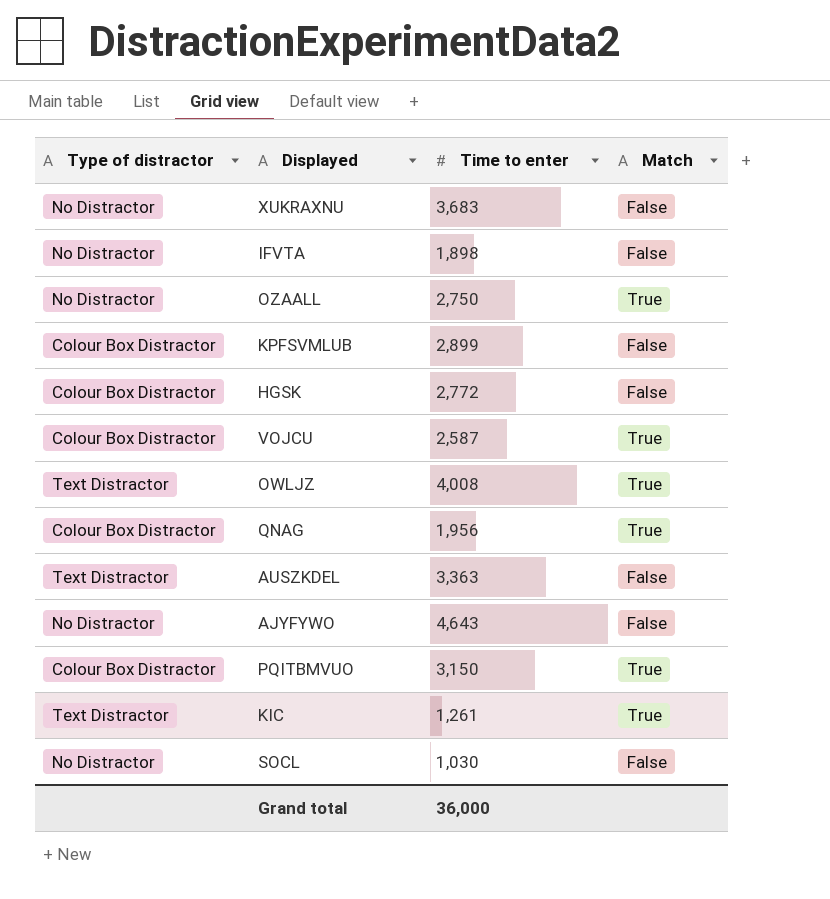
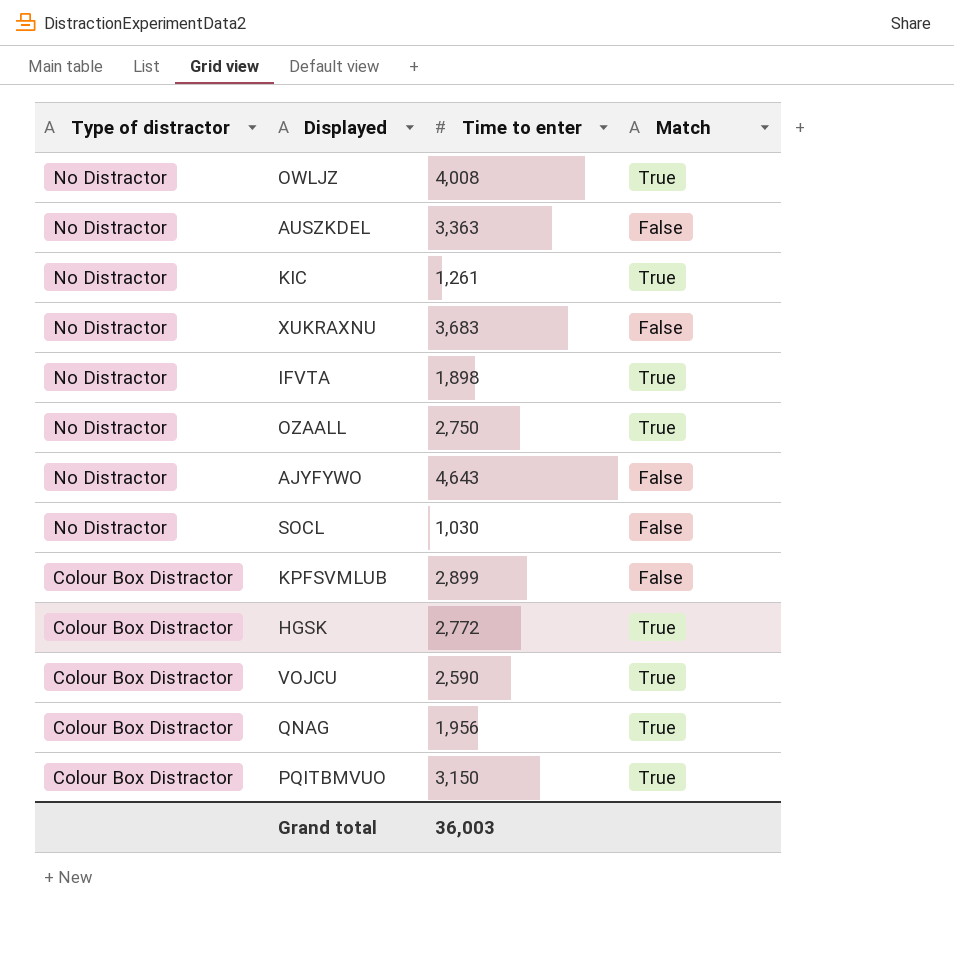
row order: none -> Type of distractor descending
OWLJZ | Type of distractor: Text Distractor -> No Distractor
AUSZKDEL | Type of distractor: Text Distractor -> No Distractor
KIC | Type of distractor: Text Distractor -> No Distractor
IFVTA | Match: False -> True
HGSK | Match: False -> True
VOJCU | Time to enter: 2,587 -> 2,590
Grand total | Time to enter: 36,000 -> 36,003

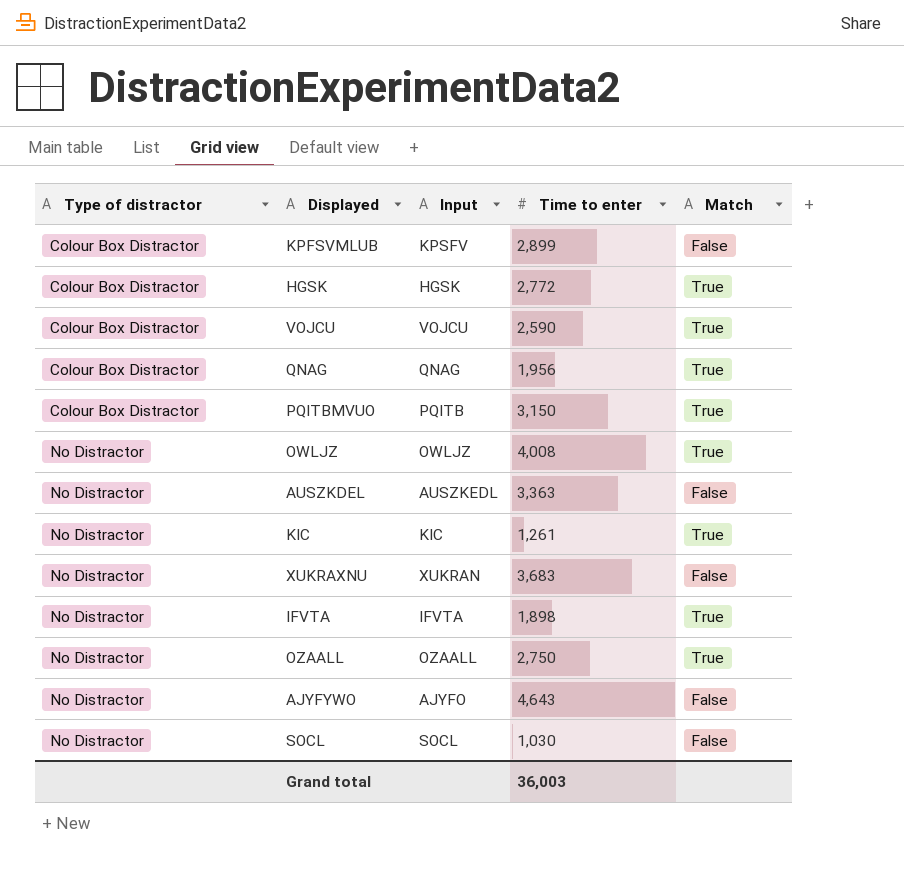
row order: Type of distractor descending -> Type of distractor ascending
column Input | position: none -> 3

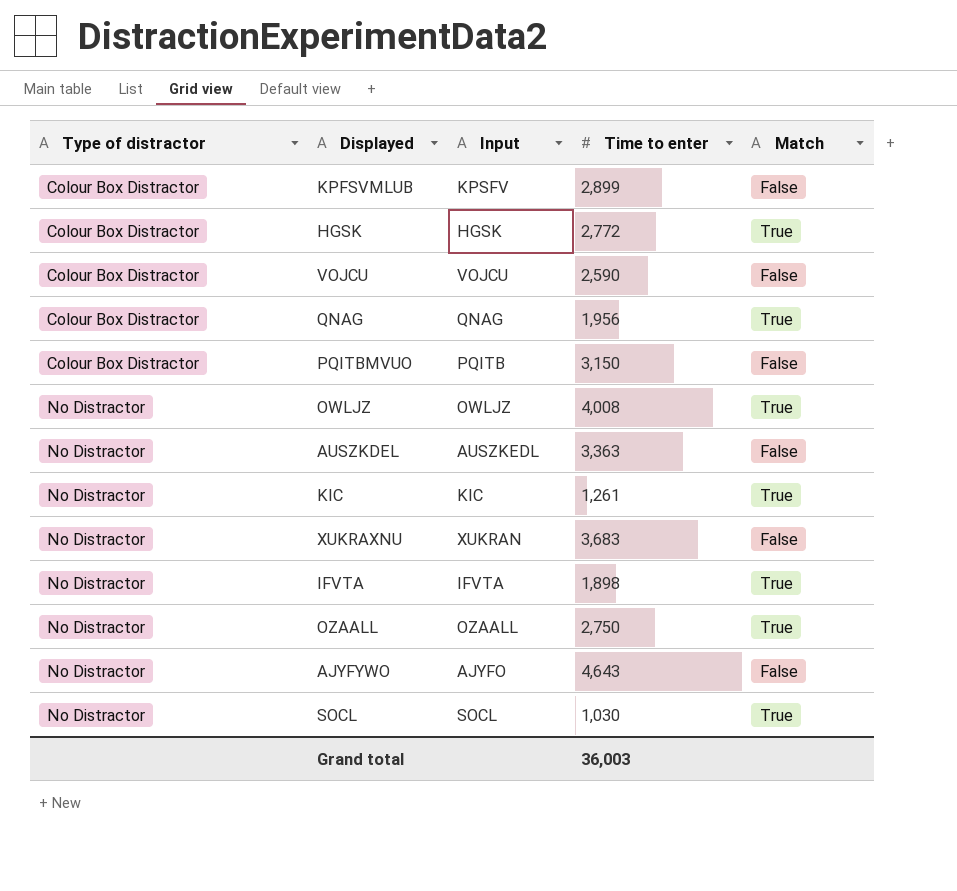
VOJCU | Match: True -> False
PQITBMVUO | Match: True -> False
SOCL | Match: False -> True

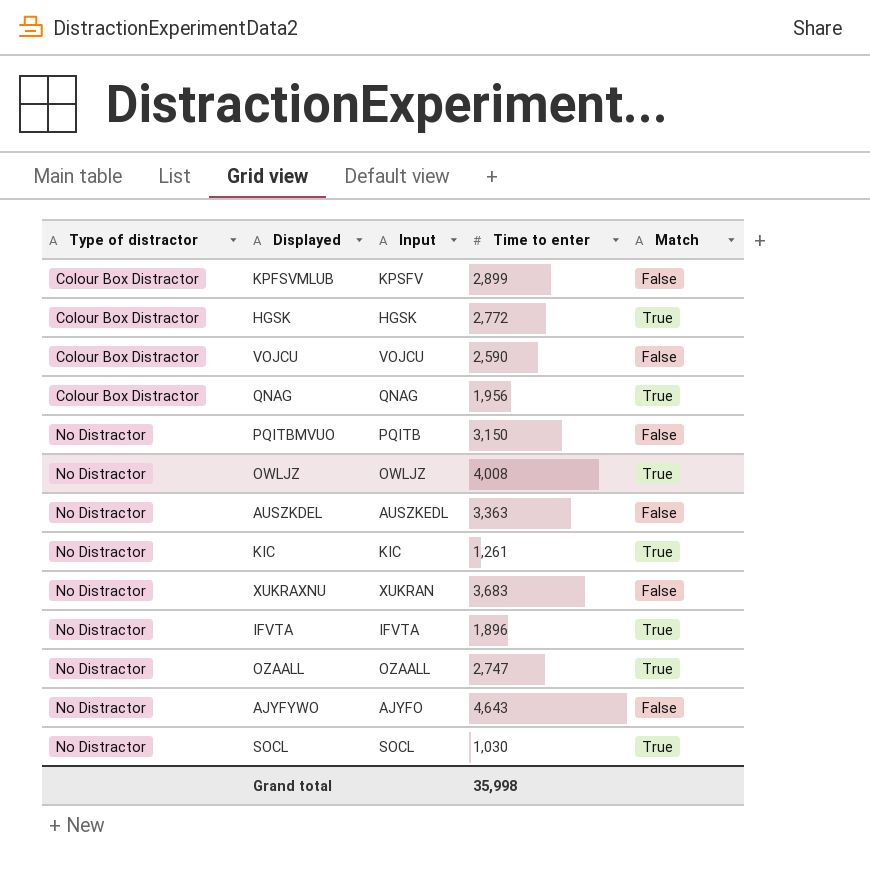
PQITBMVUO | Type of distractor: Colour Box Distractor -> No Distractor
IFVTA | Time to enter: 1,898 -> 1,896
OZAALL | Time to enter: 2,750 -> 2,747
Grand total | Time to enter: 36,003 -> 35,998

